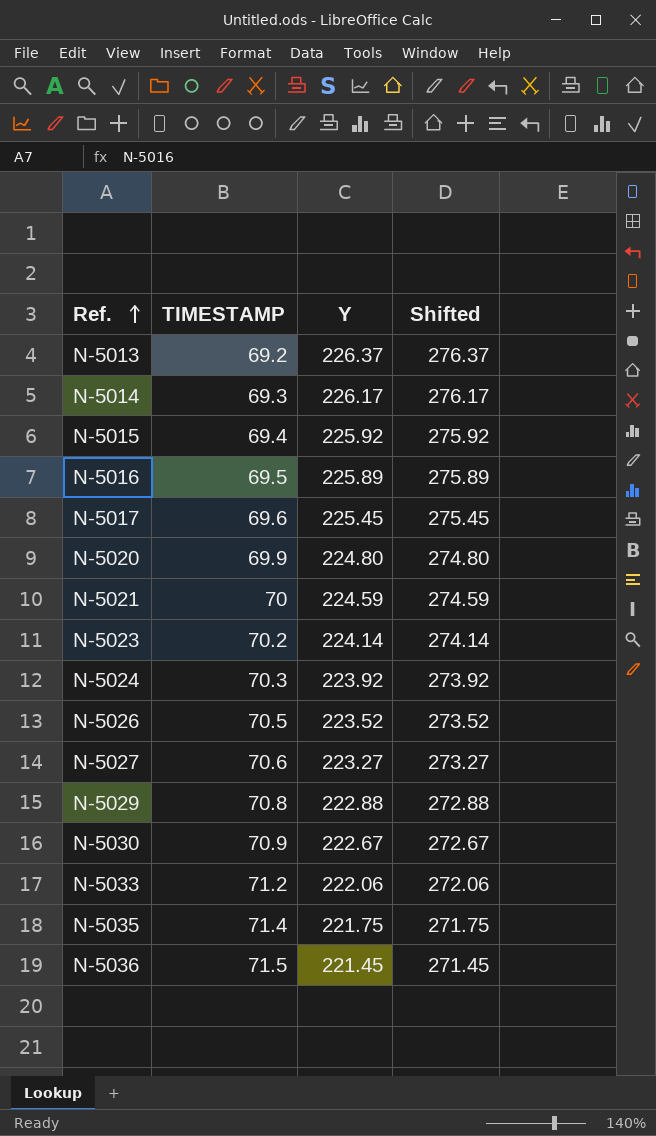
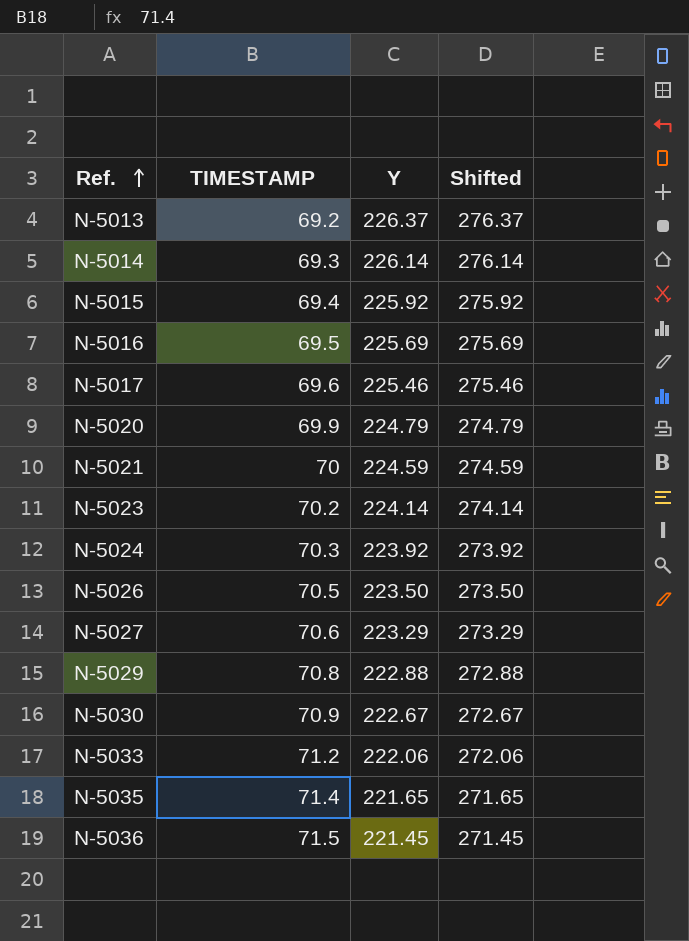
N-5014 | Y: 226.17 -> 226.14
N-5014 | Shifted: 276.17 -> 276.14
N-5016 | Y: 225.89 -> 225.69
N-5016 | Shifted: 275.89 -> 275.69
N-5017 | Y: 225.45 -> 225.46
N-5017 | Shifted: 275.45 -> 275.46
N-5020 | Y: 224.80 -> 224.79
N-5020 | Shifted: 274.80 -> 274.79
N-5026 | Y: 223.52 -> 223.50
N-5026 | Shifted: 273.52 -> 273.50
N-5027 | Y: 223.27 -> 223.29
N-5027 | Shifted: 273.27 -> 273.29
N-5035 | Y: 221.75 -> 221.65
N-5035 | Shifted: 271.75 -> 271.65

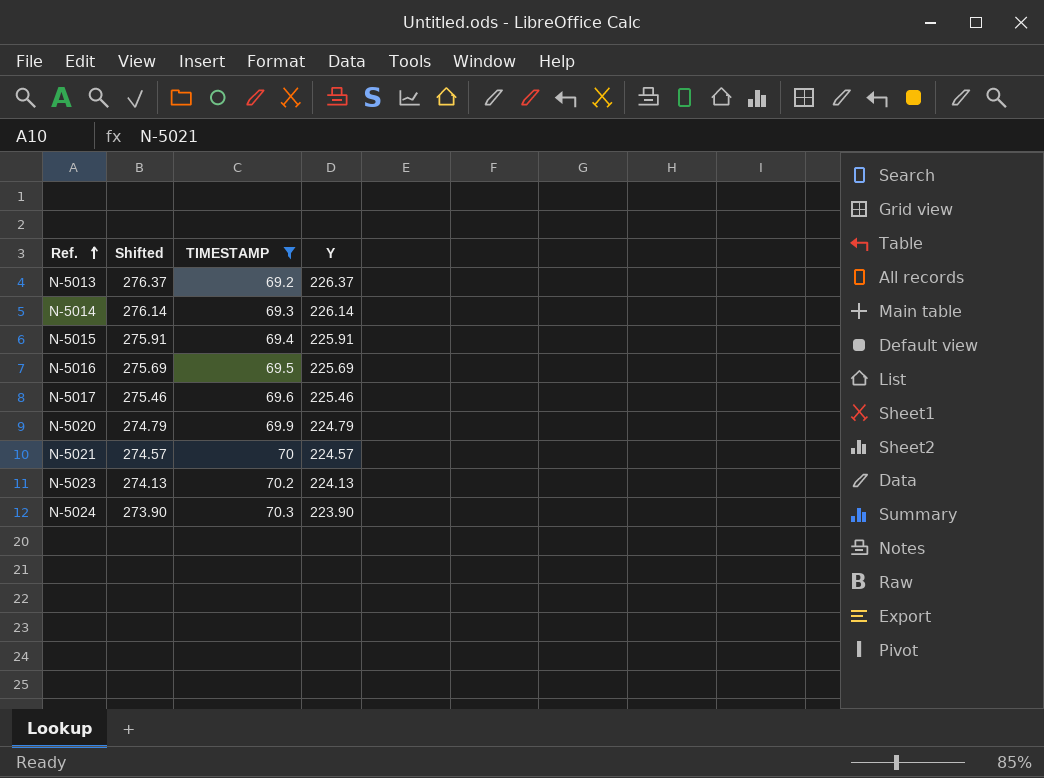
filter: none -> TIMESTAMP <= 70.3
column Shifted | position: 4 -> 2
N-5015 | Shifted: 275.92 -> 275.91
N-5015 | Y: 225.92 -> 225.91
N-5021 | Shifted: 274.59 -> 274.57
N-5021 | Y: 224.59 -> 224.57
N-5023 | Shifted: 274.14 -> 274.13
N-5023 | Y: 224.14 -> 224.13
N-5024 | Shifted: 273.92 -> 273.90
N-5024 | Y: 223.92 -> 223.90

